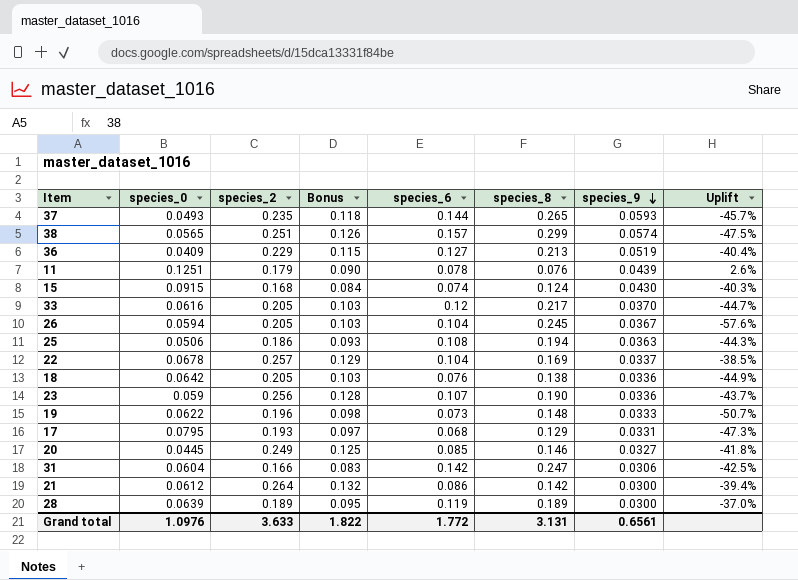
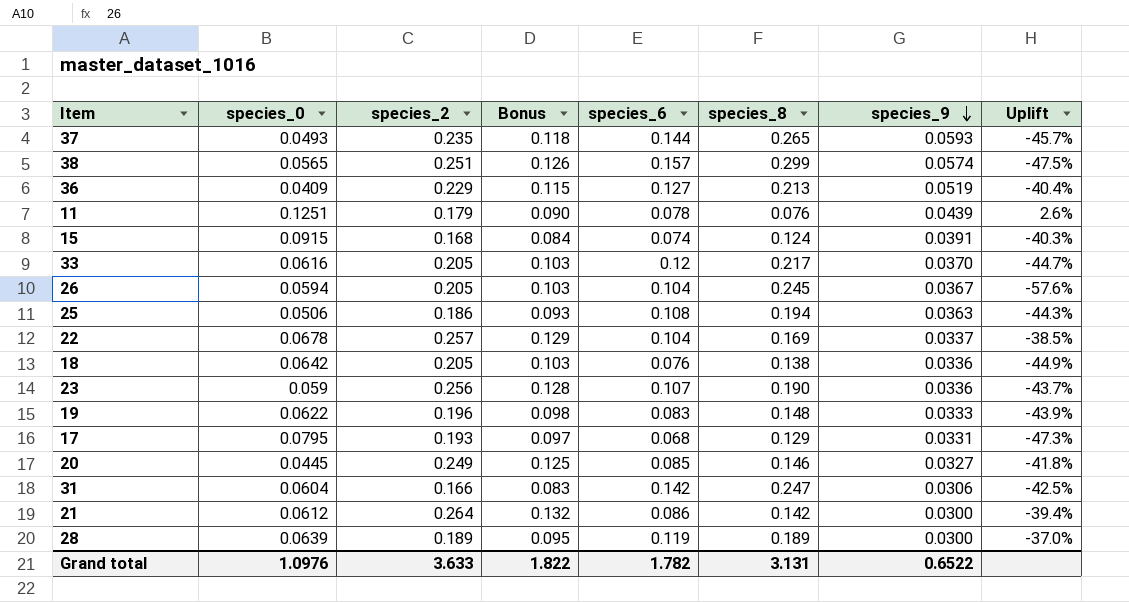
15 | species_9: 0.0430 -> 0.0391
19 | species_6: 0.073 -> 0.083
19 | Uplift: -50.7% -> -43.9%
Grand total | species_6: 1.772 -> 1.782
Grand total | species_9: 0.6561 -> 0.6522

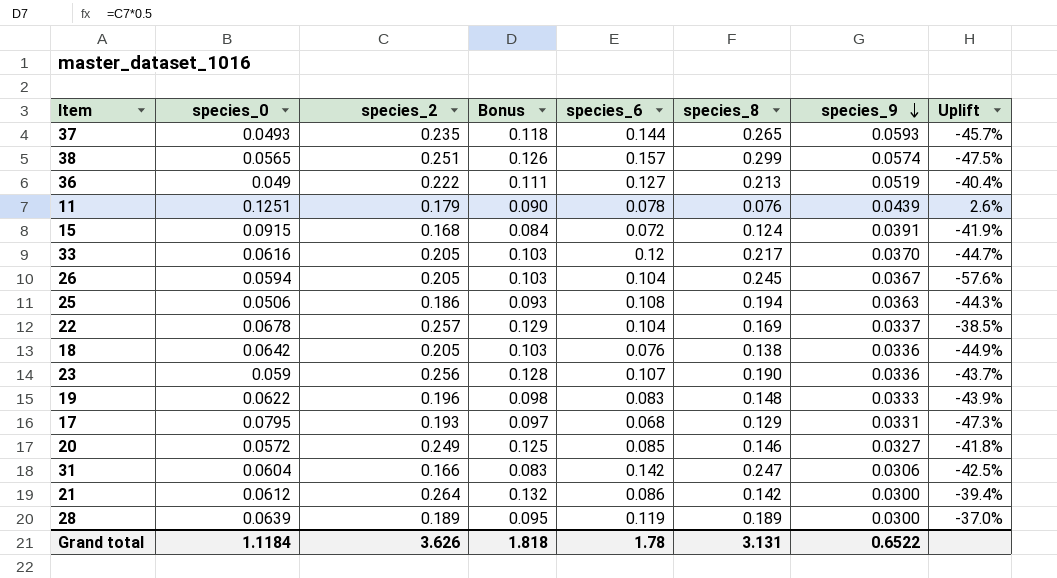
36 | species_0: 0.0409 -> 0.049
36 | species_2: 0.229 -> 0.222
36 | Bonus: 0.115 -> 0.111
15 | species_6: 0.074 -> 0.072
15 | Uplift: -40.3% -> -41.9%
20 | species_0: 0.0445 -> 0.0572
Grand total | species_0: 1.0976 -> 1.1184
Grand total | species_2: 3.633 -> 3.626
Grand total | Bonus: 1.822 -> 1.818
Grand total | species_6: 1.782 -> 1.78

